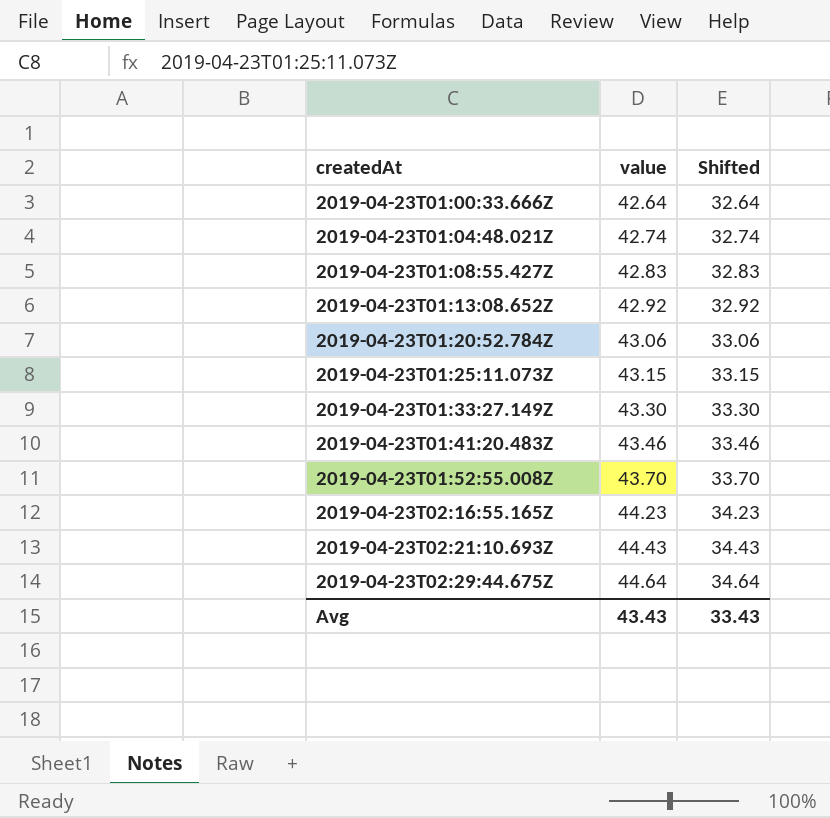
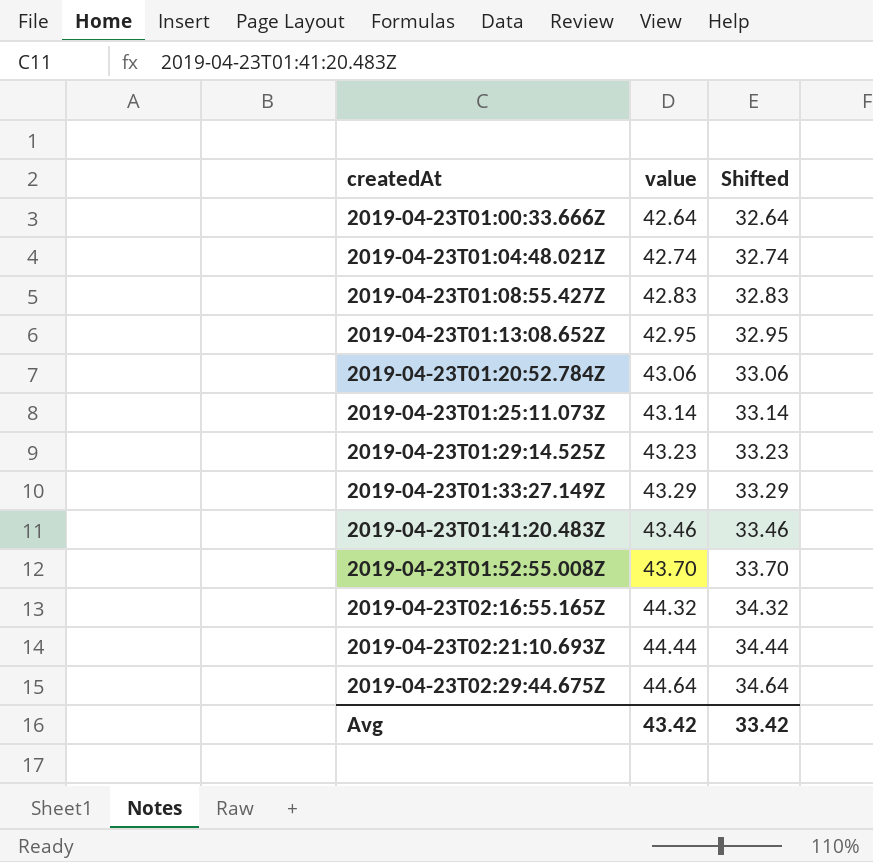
2019-04-23T01:13:08.652Z | value: 42.92 -> 42.95
2019-04-23T01:13:08.652Z | Shifted: 32.92 -> 32.95
2019-04-23T01:25:11.073Z | value: 43.15 -> 43.14
2019-04-23T01:25:11.073Z | Shifted: 33.15 -> 33.14
row 2019-04-23T01:29:14.525Z: none -> 43.23 | 33.23
2019-04-23T01:33:27.149Z | value: 43.30 -> 43.29
2019-04-23T01:33:27.149Z | Shifted: 33.30 -> 33.29
2019-04-23T02:16:55.165Z | value: 44.23 -> 44.32
2019-04-23T02:16:55.165Z | Shifted: 34.23 -> 34.32
2019-04-23T02:21:10.693Z | value: 44.43 -> 44.44
2019-04-23T02:21:10.693Z | Shifted: 34.43 -> 34.44
Avg | value: 43.43 -> 43.42
Avg | Shifted: 33.43 -> 33.42

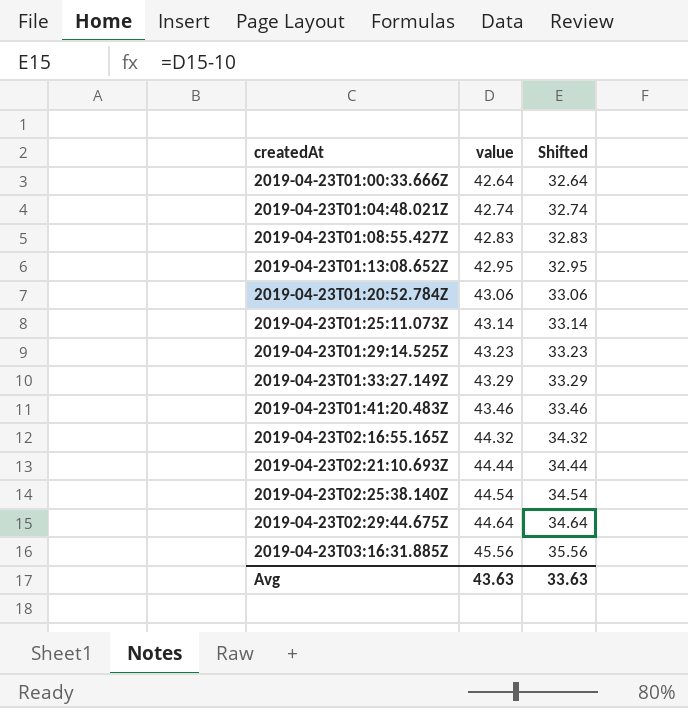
row 2019-04-23T01:52:55.008Z: 43.70 | 33.70 -> none
row 2019-04-23T02:25:38.140Z: none -> 44.54 | 34.54
row 2019-04-23T03:16:31.885Z: none -> 45.56 | 35.56
Avg | value: 43.42 -> 43.63
Avg | Shifted: 33.42 -> 33.63

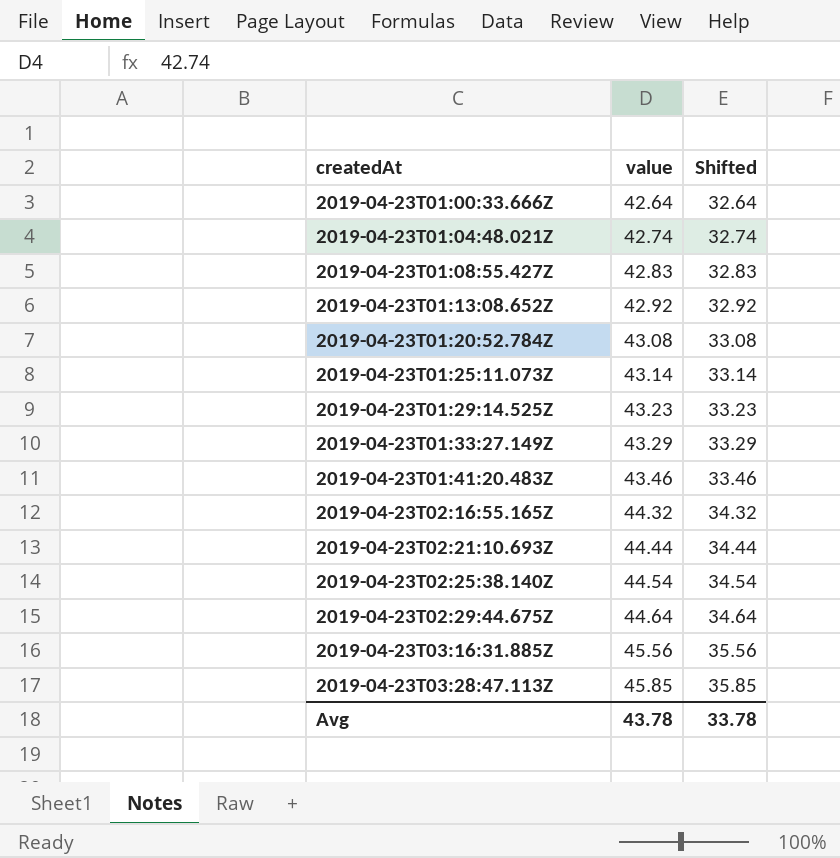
2019-04-23T01:13:08.652Z | value: 42.95 -> 42.92
2019-04-23T01:13:08.652Z | Shifted: 32.95 -> 32.92
2019-04-23T01:20:52.784Z | value: 43.06 -> 43.08
2019-04-23T01:20:52.784Z | Shifted: 33.06 -> 33.08
row 2019-04-23T03:28:47.113Z: none -> 45.85 | 35.85
Avg | value: 43.63 -> 43.78
Avg | Shifted: 33.63 -> 33.78

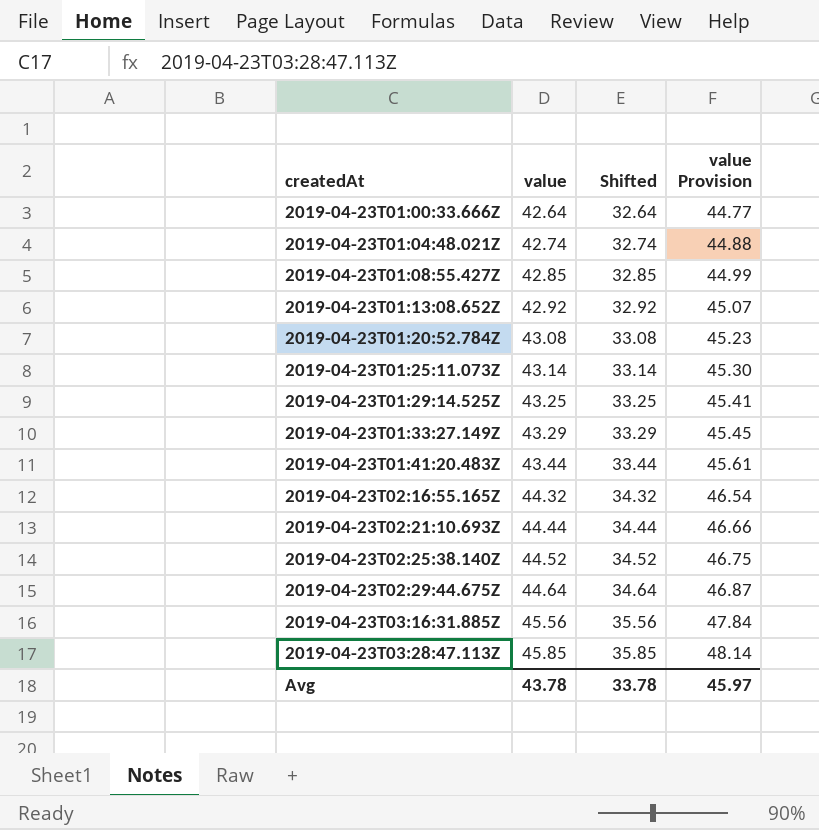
column value Provision | formula: none -> [value] * 1.05
2019-04-23T01:08:55.427Z | value: 42.83 -> 42.85
2019-04-23T01:08:55.427Z | Shifted: 32.83 -> 32.85
2019-04-23T01:29:14.525Z | value: 43.23 -> 43.25
2019-04-23T01:29:14.525Z | Shifted: 33.23 -> 33.25
2019-04-23T01:41:20.483Z | value: 43.46 -> 43.44
2019-04-23T01:41:20.483Z | Shifted: 33.46 -> 33.44
2019-04-23T02:25:38.140Z | value: 44.54 -> 44.52
2019-04-23T02:25:38.140Z | Shifted: 34.54 -> 34.52

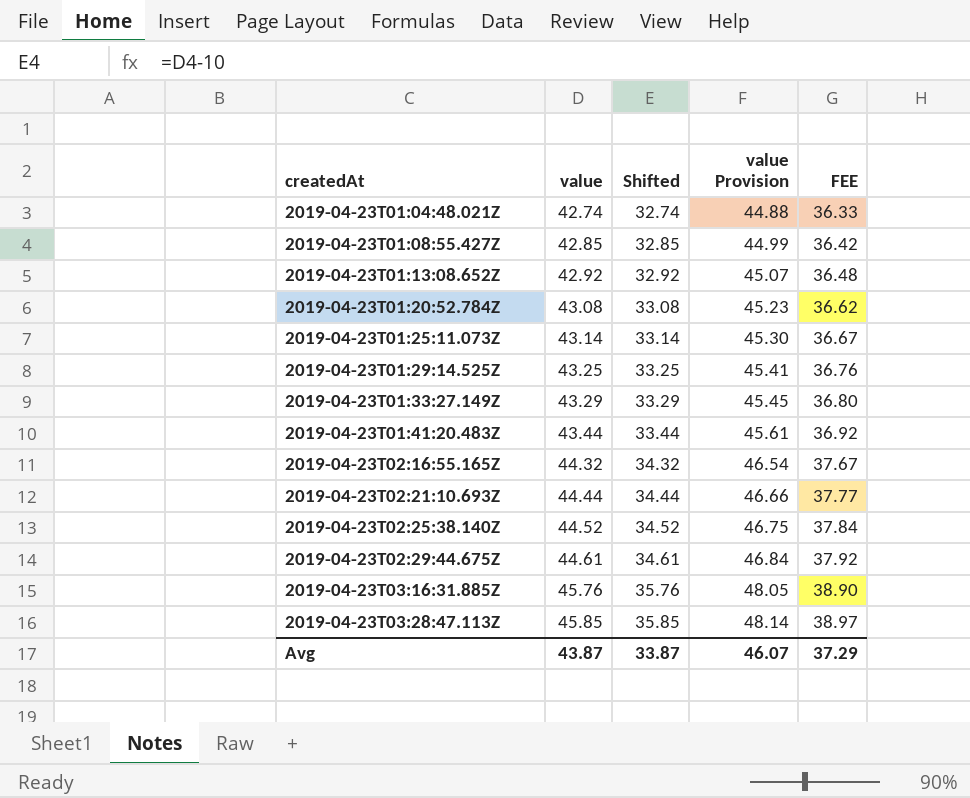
column FEE | formula: none -> [value] * 0.85
row 2019-04-23T01:00:33.666Z: 42.64 | 32.64 | 44.77 -> none
2019-04-23T02:29:44.675Z | value: 44.64 -> 44.61
2019-04-23T02:29:44.675Z | Shifted: 34.64 -> 34.61
2019-04-23T02:29:44.675Z | value Provision: 46.87 -> 46.84
2019-04-23T03:16:31.885Z | value: 45.56 -> 45.76
2019-04-23T03:16:31.885Z | Shifted: 35.56 -> 35.76
2019-04-23T03:16:31.885Z | value Provision: 47.84 -> 48.05
Avg | value: 43.78 -> 43.87
Avg | Shifted: 33.78 -> 33.87
Avg | value Provision: 45.97 -> 46.07

